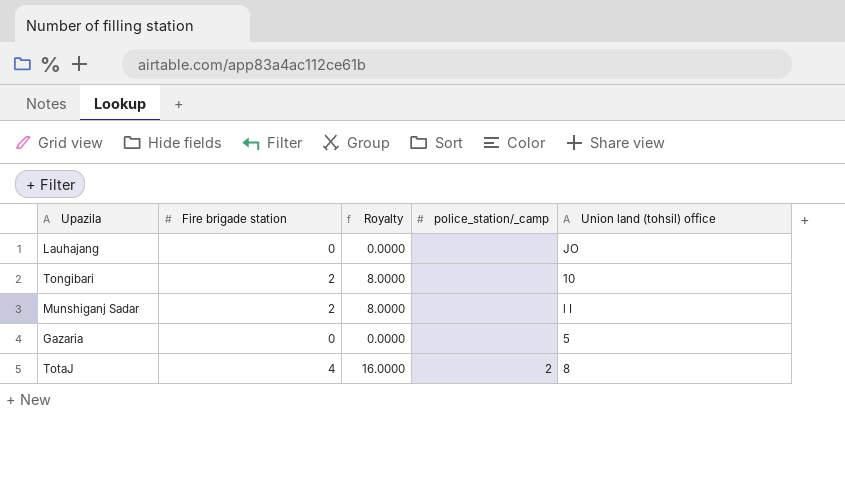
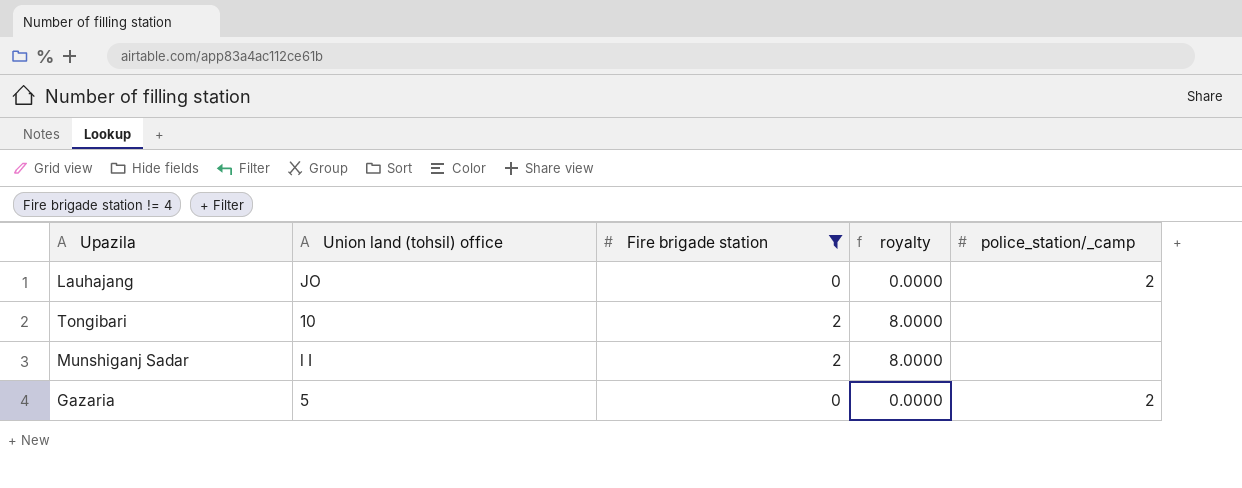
filter: none -> Fire brigade station != 4
column Union land (tohsil) office | position: 5 -> 2
column name: Royalty -> royalty
Lauhajang | police_station/_camp: none -> 2
Gazaria | police_station/_camp: none -> 2

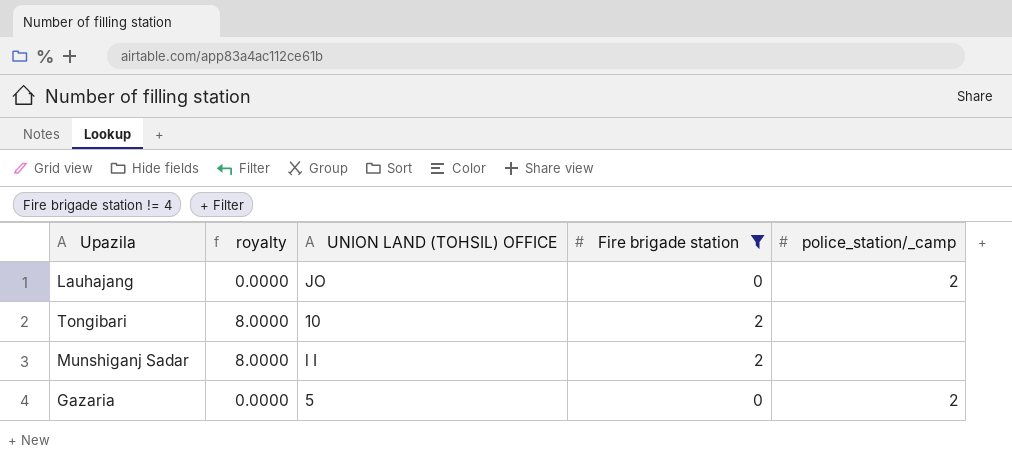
column royalty | position: 4 -> 2
column name: Union land (tohsil) office -> UNION LAND (TOHSIL) OFFICE

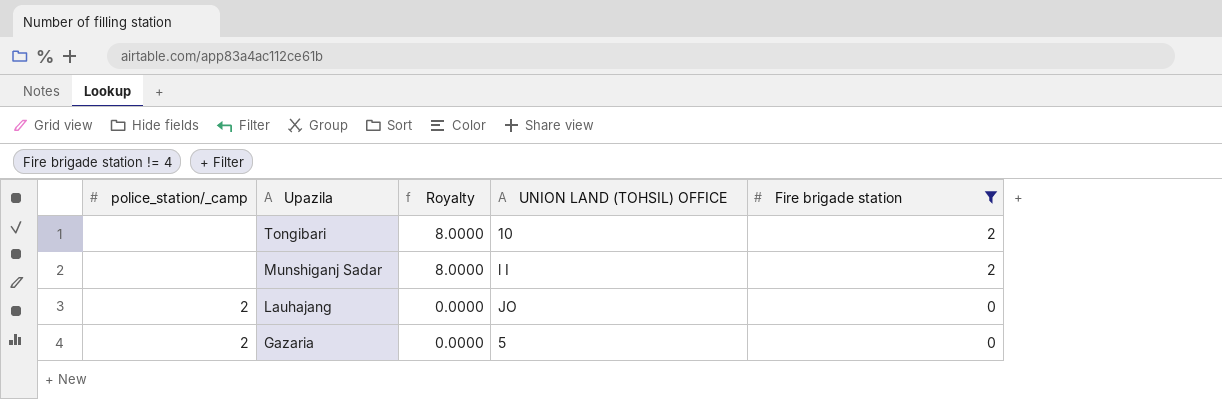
row order: none -> Upazila descending
column police_station/_camp | position: 5 -> 1
column name: royalty -> Royalty

